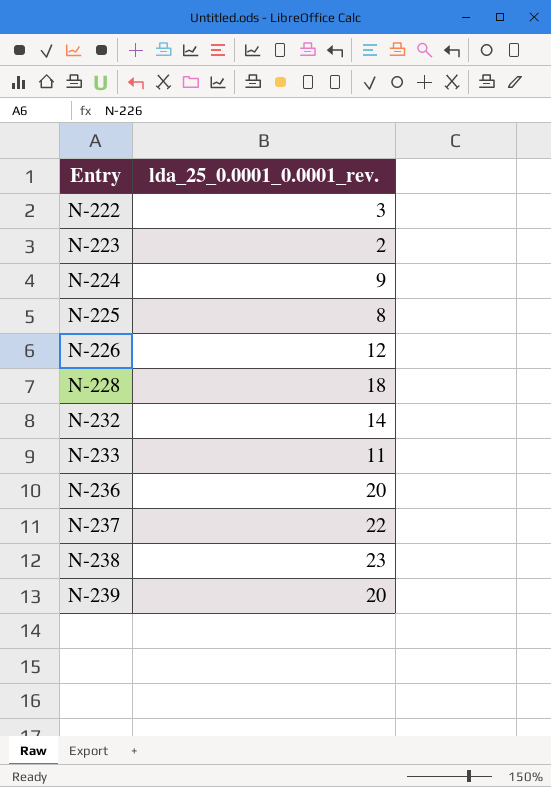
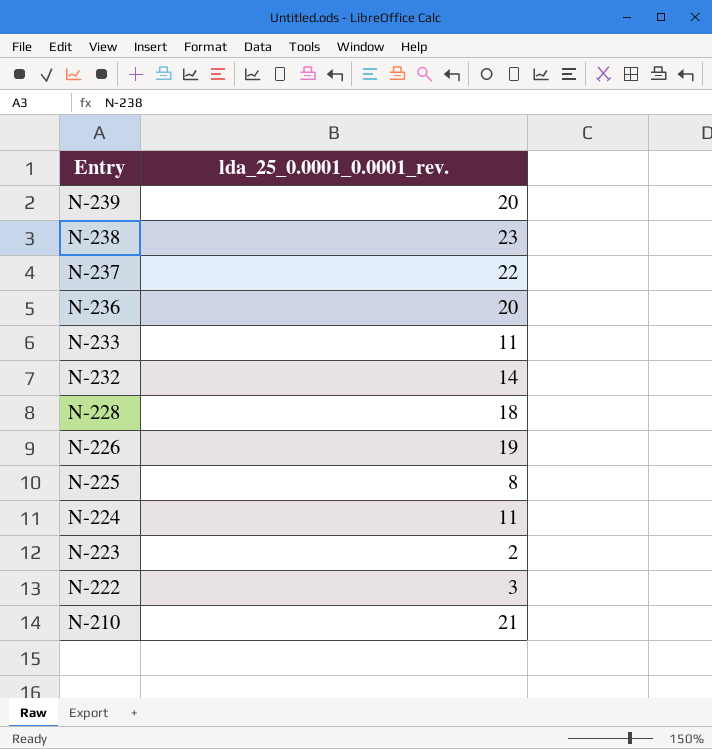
row order: Entry ascending -> Entry descending
N-226 | lda_25_0.0001_0.0001_rev.: 12 -> 19
N-224 | lda_25_0.0001_0.0001_rev.: 9 -> 11
row N-210: none -> 21

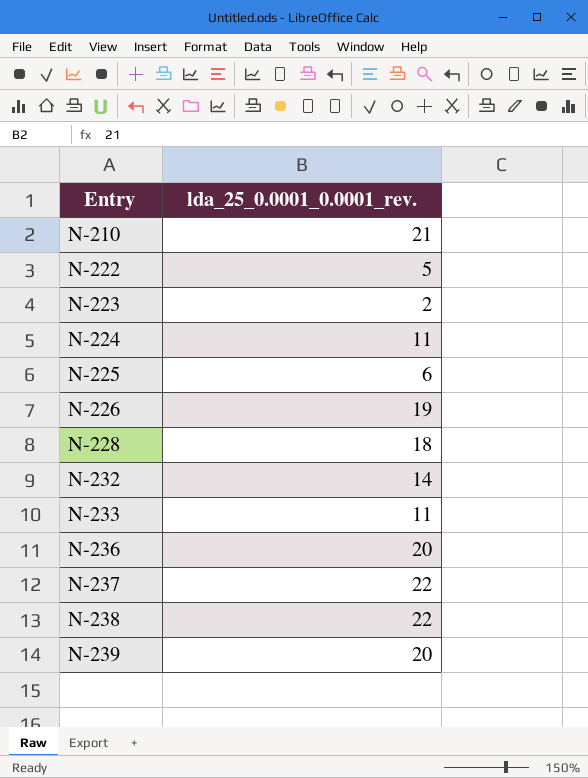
row order: Entry descending -> Entry ascending
N-222 | lda_25_0.0001_0.0001_rev.: 3 -> 5
N-225 | lda_25_0.0001_0.0001_rev.: 8 -> 6
N-238 | lda_25_0.0001_0.0001_rev.: 23 -> 22

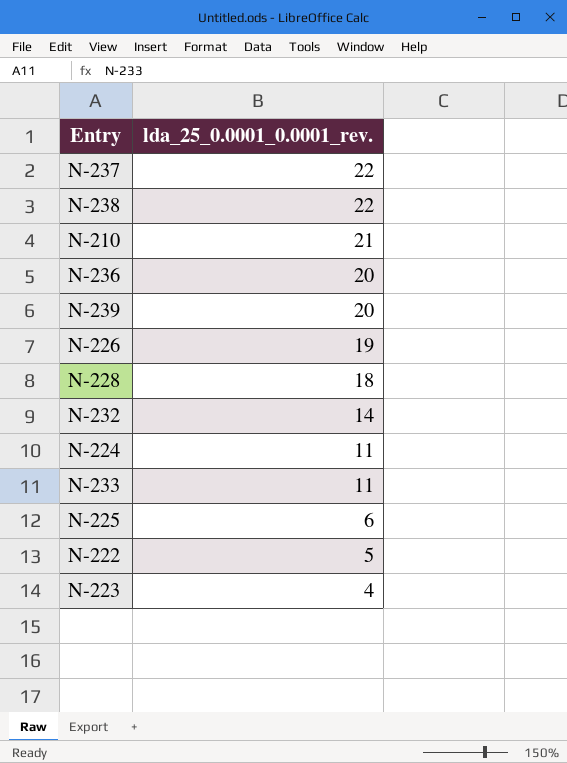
row order: Entry ascending -> lda_25_0.0001_0.0001_rev. descending
N-223 | lda_25_0.0001_0.0001_rev.: 2 -> 4

